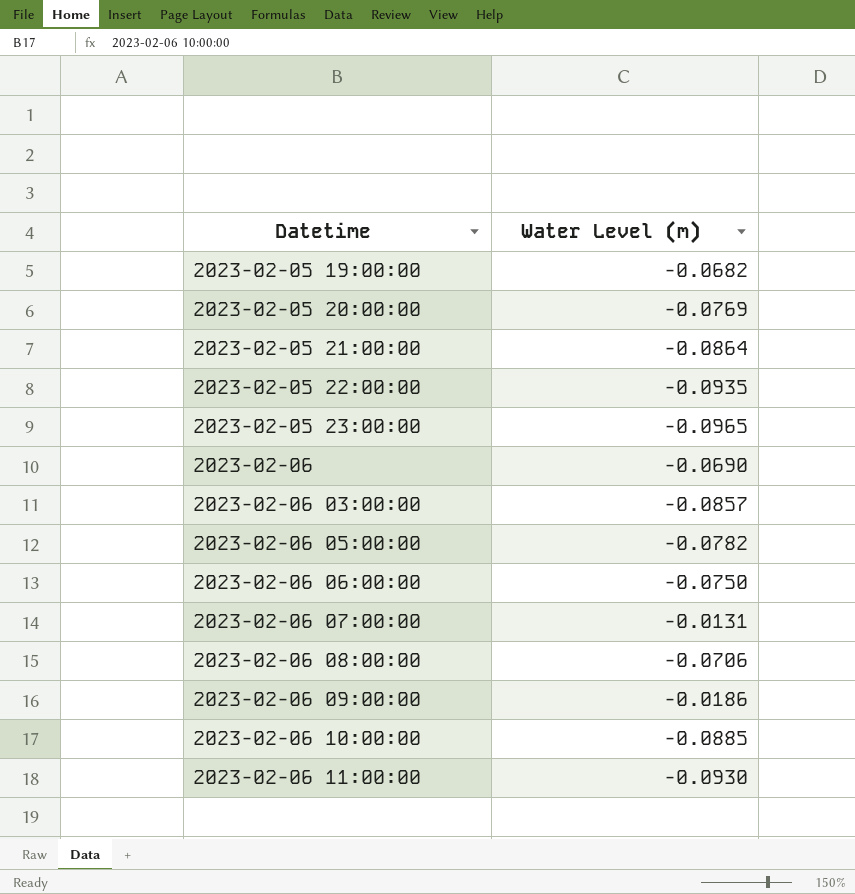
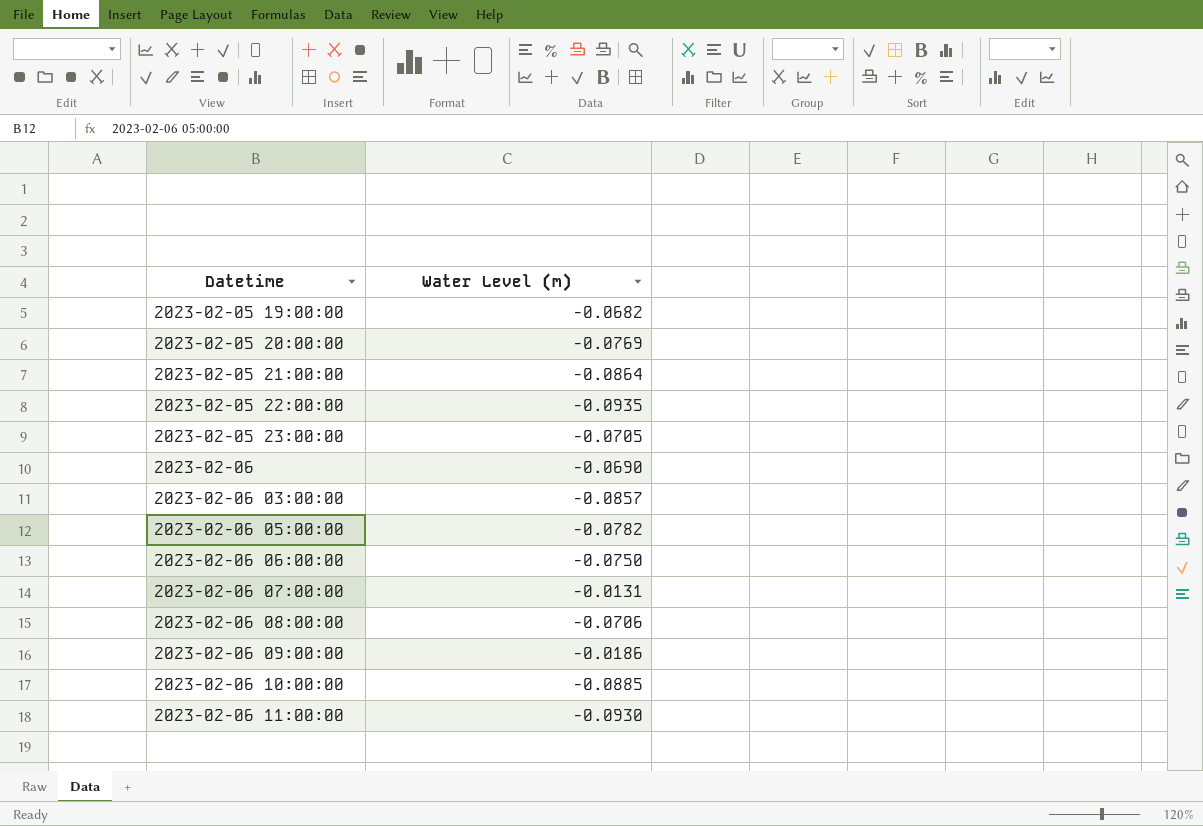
2023-02-05 23:00:00 | Water Level (m): -0.0965 -> -0.0705

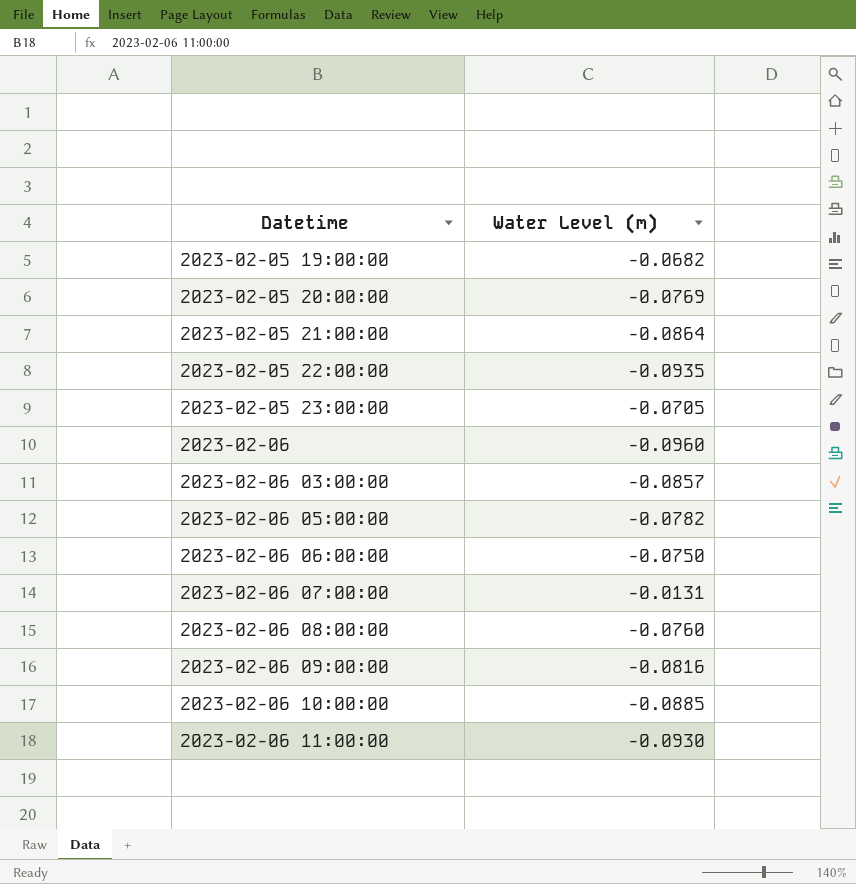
2023-02-06 | Water Level (m): -0.0690 -> -0.0960
2023-02-06 08:00:00 | Water Level (m): -0.0706 -> -0.0760
2023-02-06 09:00:00 | Water Level (m): -0.0186 -> -0.0816

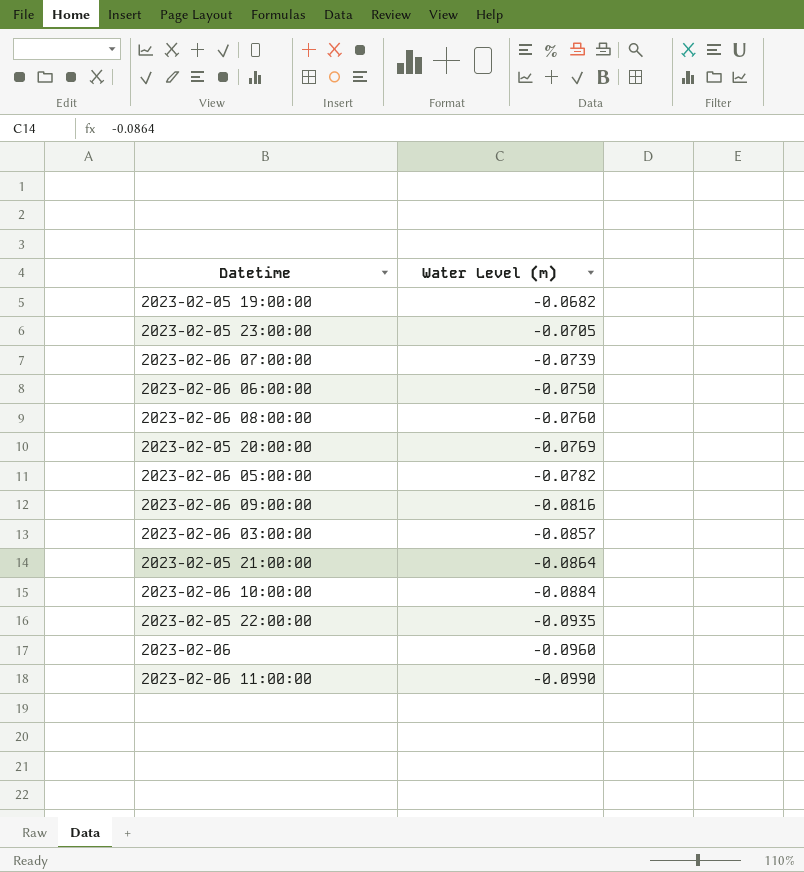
row order: Datetime ascending -> Water Level (m) descending
2023-02-06 07:00:00 | Water Level (m): -0.0131 -> -0.0739
2023-02-06 10:00:00 | Water Level (m): -0.0885 -> -0.0884
2023-02-06 11:00:00 | Water Level (m): -0.0930 -> -0.0990

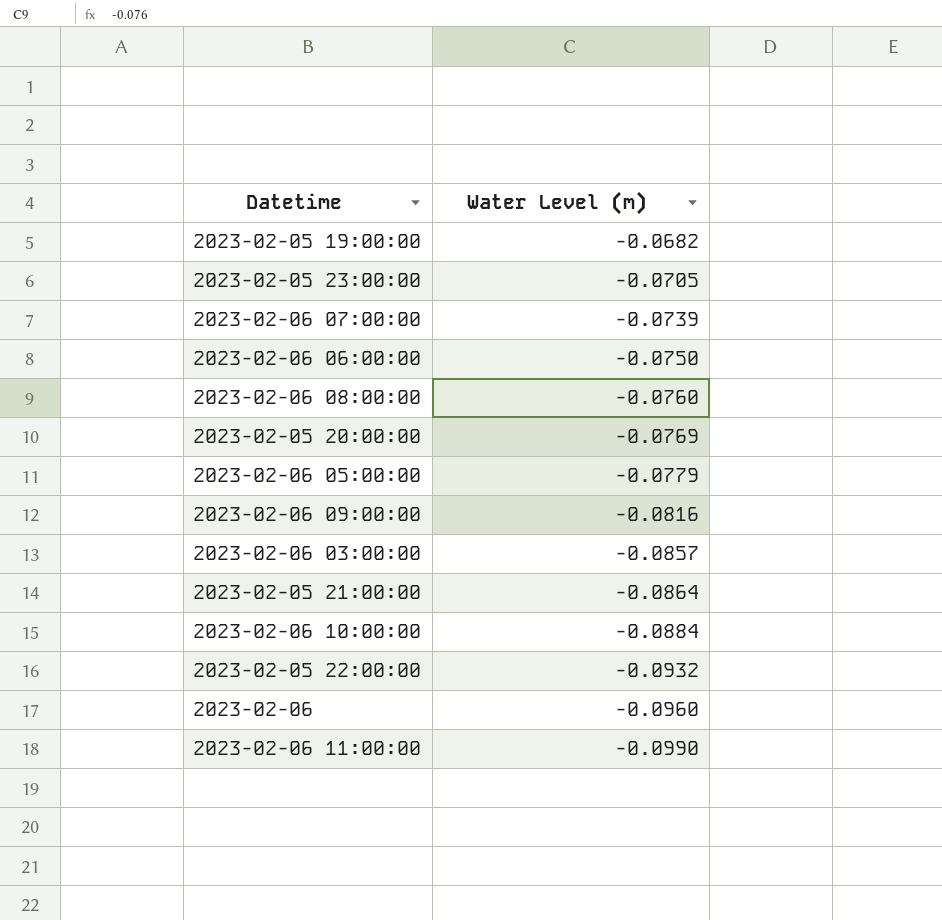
2023-02-06 05:00:00 | Water Level (m): -0.0782 -> -0.0779
2023-02-05 22:00:00 | Water Level (m): -0.0935 -> -0.0932

